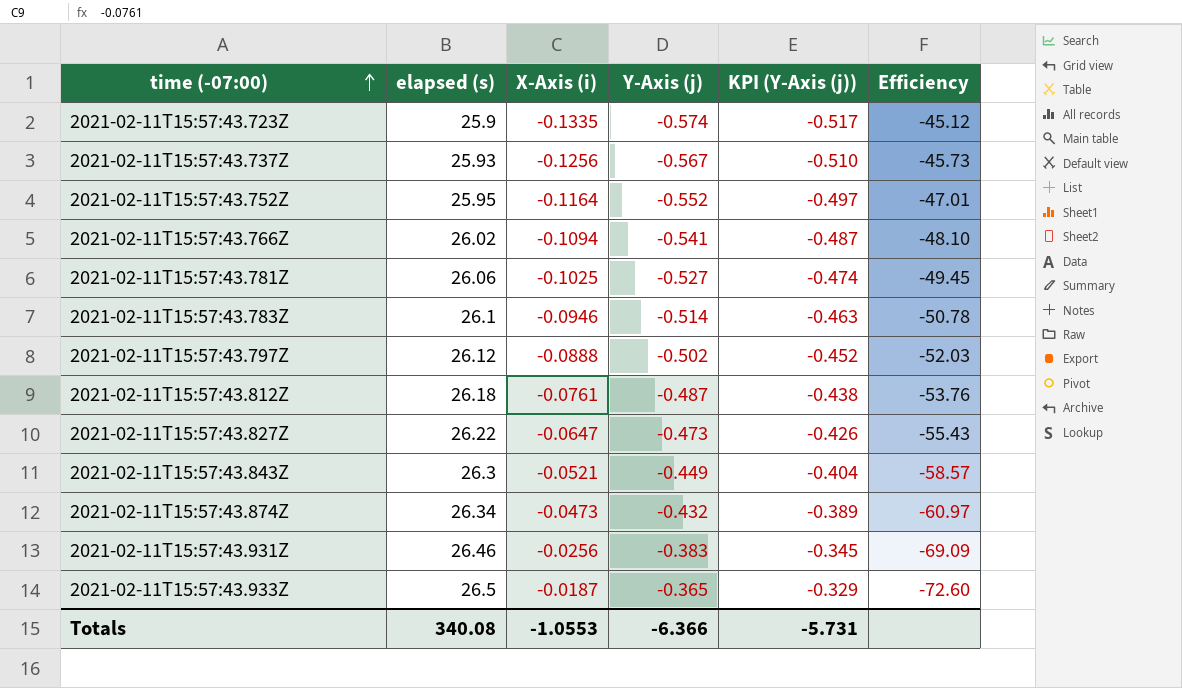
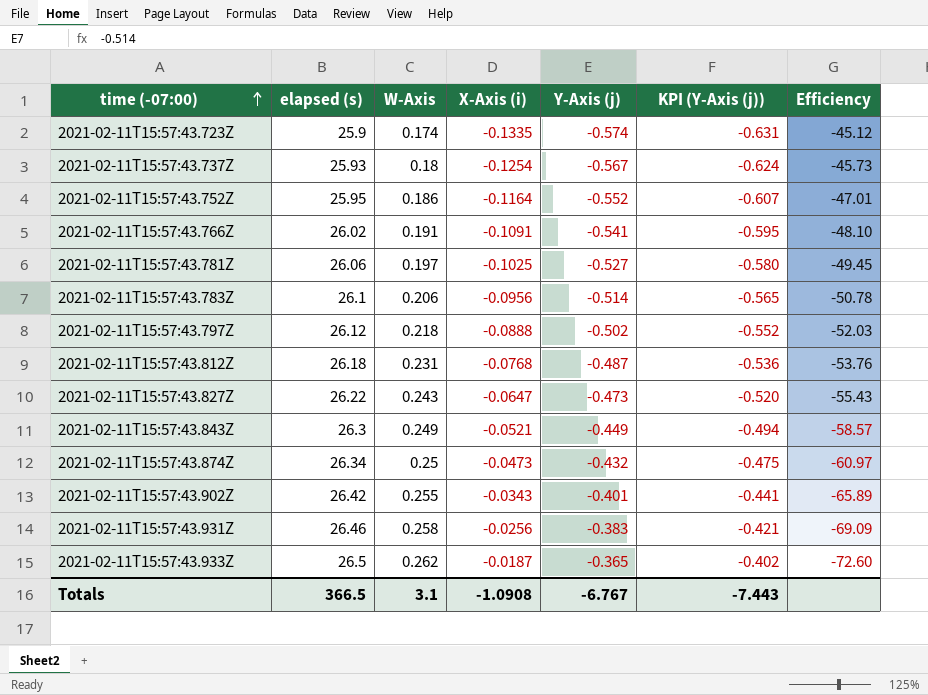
column W-Axis | position: none -> 3
column KPI (Y-Axis (j)) | formula: [Y-Axis (j)] * 0.9 -> [Y-Axis (j)] * 1.1
2021-02-11T15:57:43.737Z | X-Axis (i): -0.1256 -> -0.1254
2021-02-11T15:57:43.766Z | X-Axis (i): -0.1094 -> -0.1091
2021-02-11T15:57:43.783Z | X-Axis (i): -0.0946 -> -0.0956
2021-02-11T15:57:43.812Z | X-Axis (i): -0.0761 -> -0.0768
row 2021-02-11T15:57:43.902Z: none -> 26.42 | 0.255 | -0.0343 | -0.401 | -0.441 | -65.89
Totals | elapsed (s): 340.08 -> 366.5
Totals | X-Axis (i): -1.0553 -> -1.0908
Totals | Y-Axis (j): -6.366 -> -6.767
Totals | KPI (Y-Axis (j)): -5.731 -> -7.443

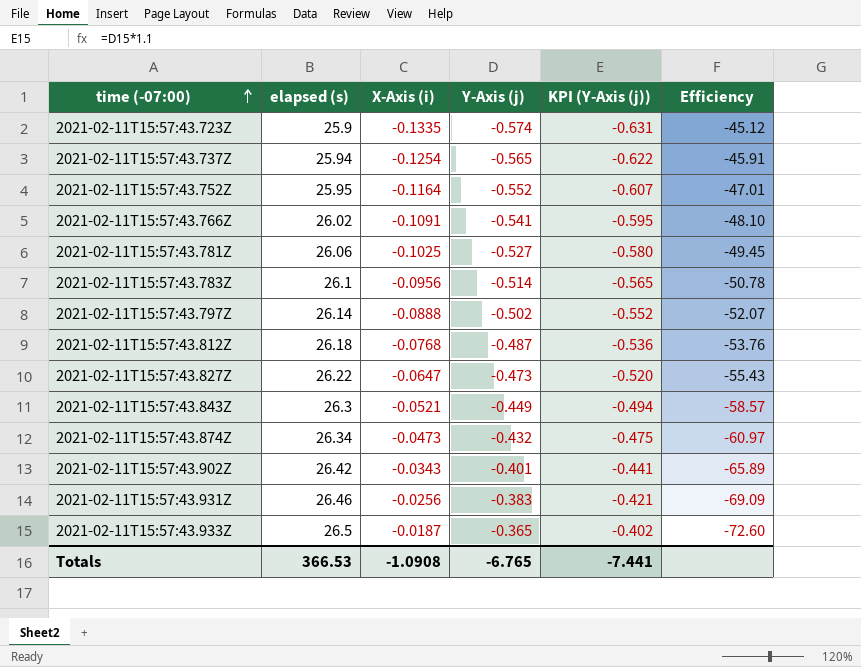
column W-Axis | position: 3 -> none
2021-02-11T15:57:43.737Z | elapsed (s): 25.93 -> 25.94
2021-02-11T15:57:43.737Z | Y-Axis (j): -0.567 -> -0.565
2021-02-11T15:57:43.737Z | KPI (Y-Axis (j)): -0.624 -> -0.622
2021-02-11T15:57:43.737Z | Efficiency: -45.73 -> -45.91
2021-02-11T15:57:43.797Z | elapsed (s): 26.12 -> 26.14
2021-02-11T15:57:43.797Z | Efficiency: -52.03 -> -52.07
Totals | elapsed (s): 366.5 -> 366.53
Totals | Y-Axis (j): -6.767 -> -6.765
Totals | KPI (Y-Axis (j)): -7.443 -> -7.441

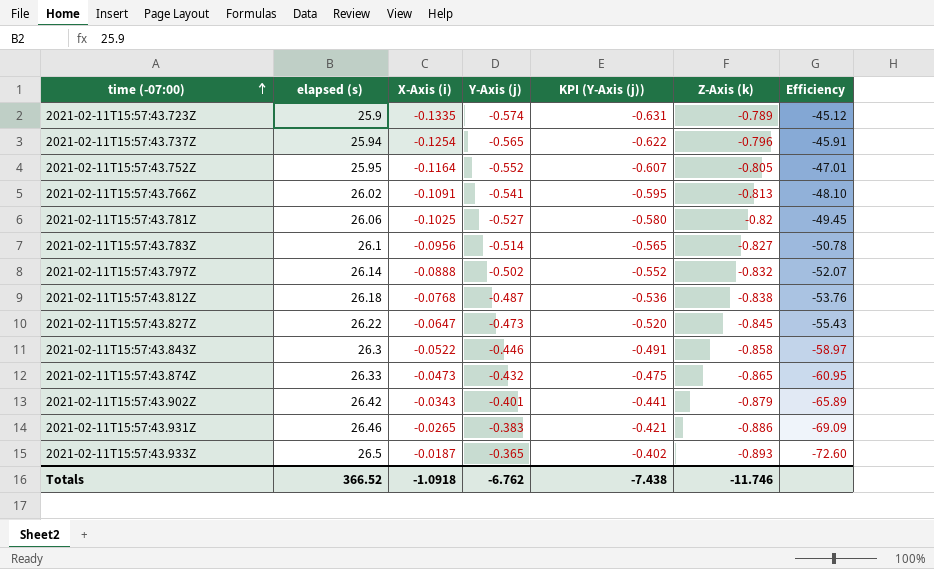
column Z-Axis (k) | position: none -> 6
2021-02-11T15:57:43.843Z | X-Axis (i): -0.0521 -> -0.0522
2021-02-11T15:57:43.843Z | Y-Axis (j): -0.449 -> -0.446
2021-02-11T15:57:43.843Z | KPI (Y-Axis (j)): -0.494 -> -0.491
2021-02-11T15:57:43.843Z | Efficiency: -58.57 -> -58.97
2021-02-11T15:57:43.874Z | elapsed (s): 26.34 -> 26.33
2021-02-11T15:57:43.874Z | Efficiency: -60.97 -> -60.95
2021-02-11T15:57:43.931Z | X-Axis (i): -0.0256 -> -0.0265
Totals | elapsed (s): 366.53 -> 366.52
Totals | X-Axis (i): -1.0908 -> -1.0918
Totals | Y-Axis (j): -6.765 -> -6.762
Totals | KPI (Y-Axis (j)): -7.441 -> -7.438

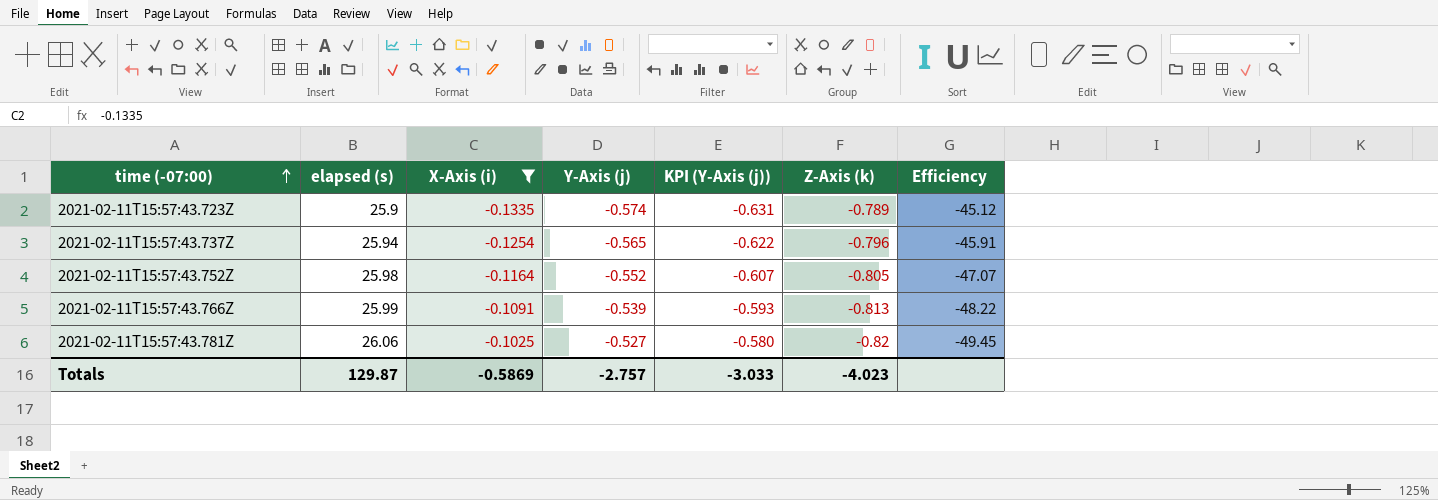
filter: none -> X-Axis (i) <= -0.1025
2021-02-11T15:57:43.752Z | elapsed (s): 25.95 -> 25.98
2021-02-11T15:57:43.752Z | Efficiency: -47.01 -> -47.07
2021-02-11T15:57:43.766Z | elapsed (s): 26.02 -> 25.99
2021-02-11T15:57:43.766Z | Y-Axis (j): -0.541 -> -0.539
2021-02-11T15:57:43.766Z | KPI (Y-Axis (j)): -0.595 -> -0.593
2021-02-11T15:57:43.766Z | Efficiency: -48.10 -> -48.22
Totals | elapsed (s): 366.52 -> 129.87
Totals | X-Axis (i): -1.0918 -> -0.5869
Totals | Y-Axis (j): -6.762 -> -2.757
Totals | KPI (Y-Axis (j)): -7.438 -> -3.033
Totals | Z-Axis (k): -11.746 -> -4.023

